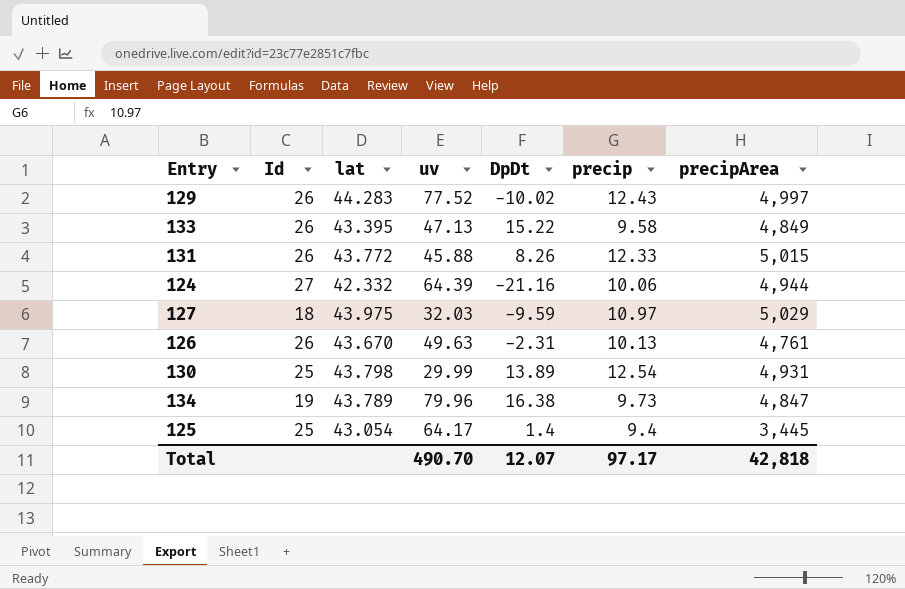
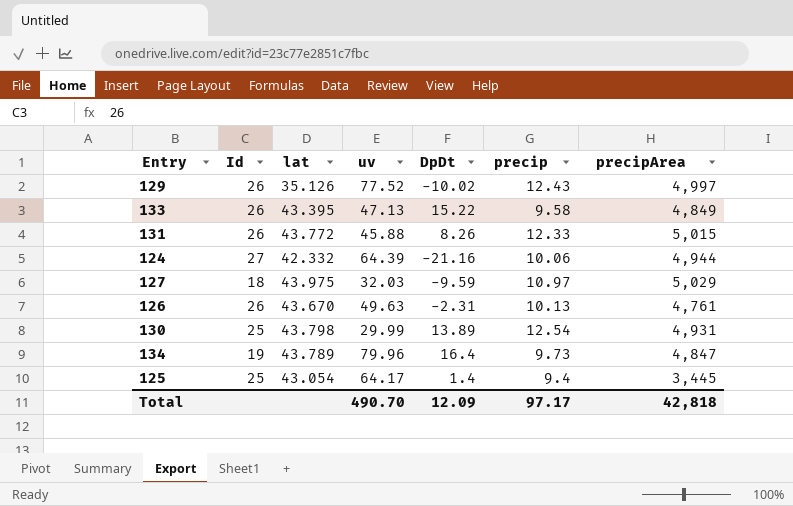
129 | lat: 44.283 -> 35.126
134 | DpDt: 16.38 -> 16.4
Total | DpDt: 12.07 -> 12.09

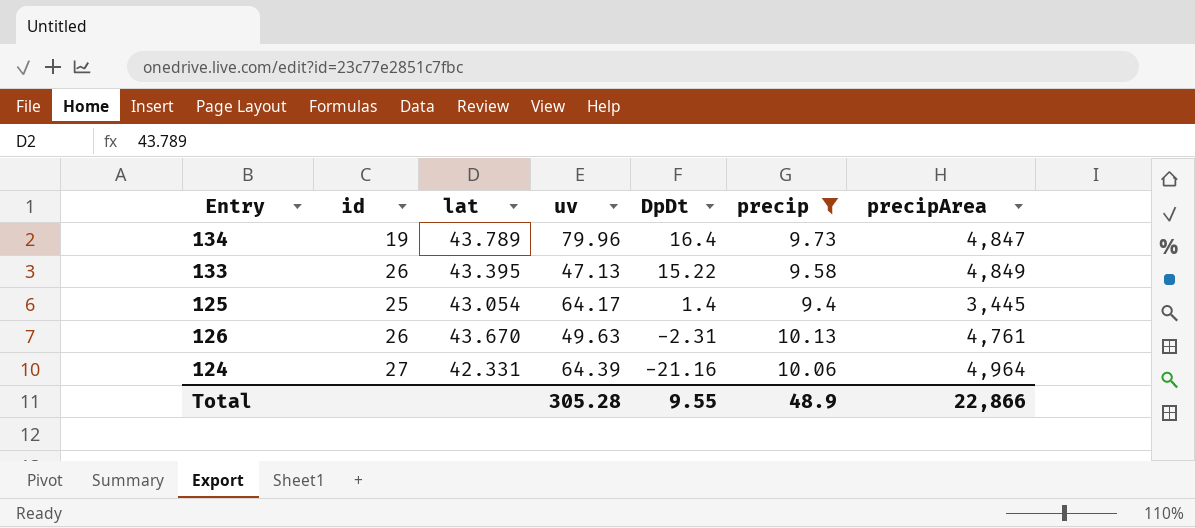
filter: none -> precip <= 10.13
row order: none -> DpDt descending
column name: Id -> id
124 | lat: 42.332 -> 42.331
124 | precipArea: 4,944 -> 4,964
Total | uv: 490.70 -> 305.28
Total | DpDt: 12.09 -> 9.55
Total | precip: 97.17 -> 48.9
Total | precipArea: 42,818 -> 22,866

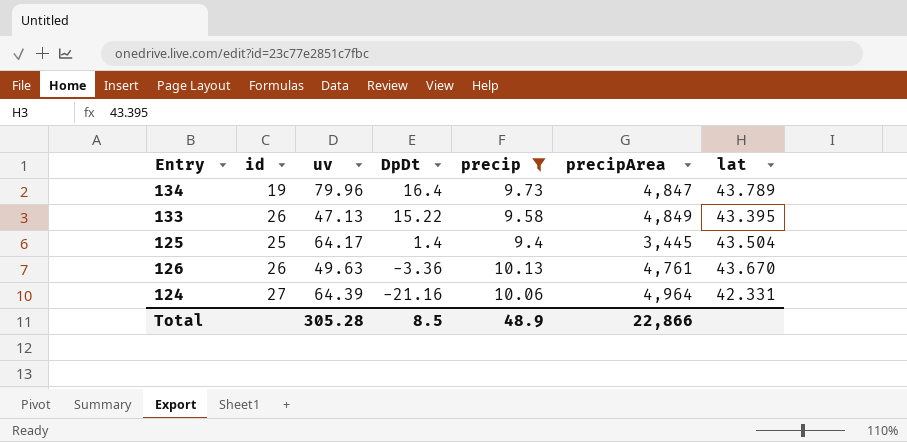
column lat | position: 3 -> 7
125 | lat: 43.054 -> 43.504
126 | DpDt: -2.31 -> -3.36
Total | DpDt: 9.55 -> 8.5

